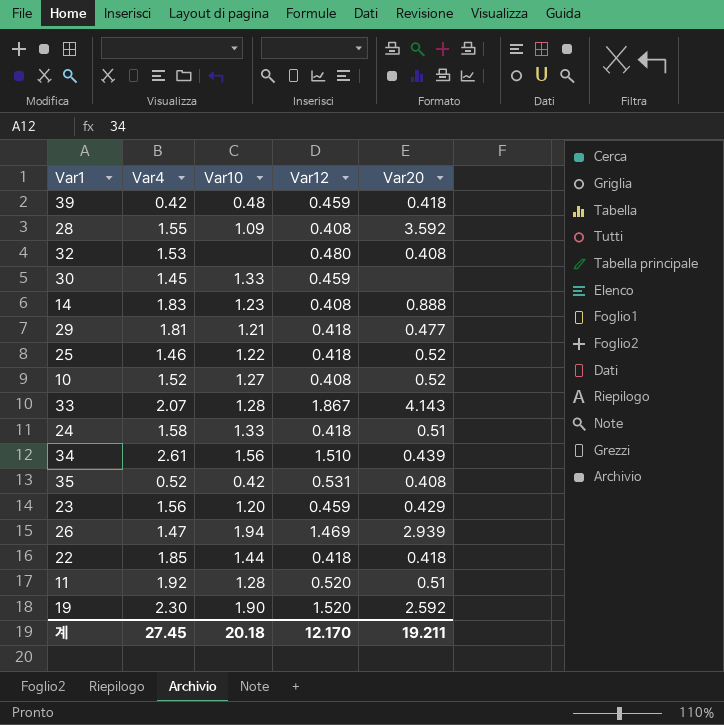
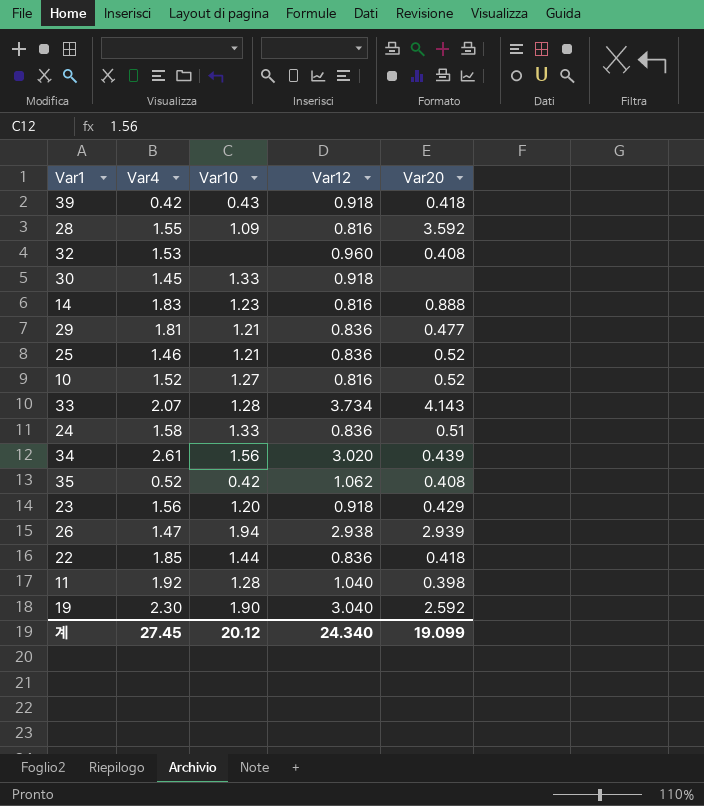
39 | Var10: 0.48 -> 0.43
39 | Var12: 0.459 -> 0.918
28 | Var12: 0.408 -> 0.816
32 | Var12: 0.480 -> 0.960
30 | Var12: 0.459 -> 0.918
14 | Var12: 0.408 -> 0.816
29 | Var12: 0.418 -> 0.836
25 | Var10: 1.22 -> 1.21
25 | Var12: 0.418 -> 0.836
10 | Var12: 0.408 -> 0.816
33 | Var12: 1.867 -> 3.734
24 | Var12: 0.418 -> 0.836
34 | Var12: 1.510 -> 3.020
35 | Var12: 0.531 -> 1.062
23 | Var12: 0.459 -> 0.918
26 | Var12: 1.469 -> 2.938
22 | Var12: 0.418 -> 0.836
11 | Var12: 0.520 -> 1.040
11 | Var20: 0.51 -> 0.398
19 | Var12: 1.520 -> 3.040
계 | Var10: 20.18 -> 20.12
계 | Var12: 12.170 -> 24.340
계 | Var20: 19.211 -> 19.099

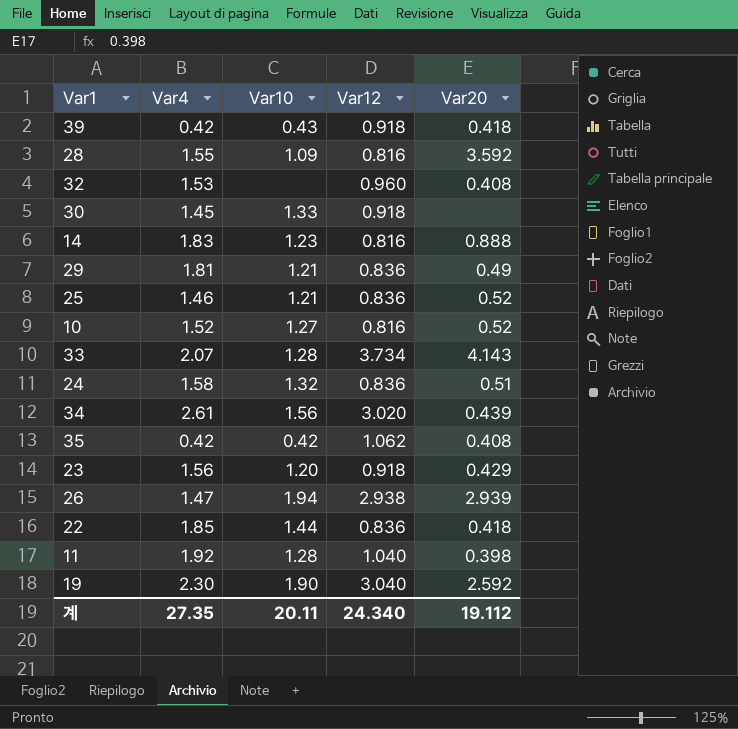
29 | Var20: 0.477 -> 0.49
24 | Var10: 1.33 -> 1.32
35 | Var4: 0.52 -> 0.42
계 | Var4: 27.45 -> 27.35
계 | Var10: 20.12 -> 20.11
계 | Var20: 19.099 -> 19.112

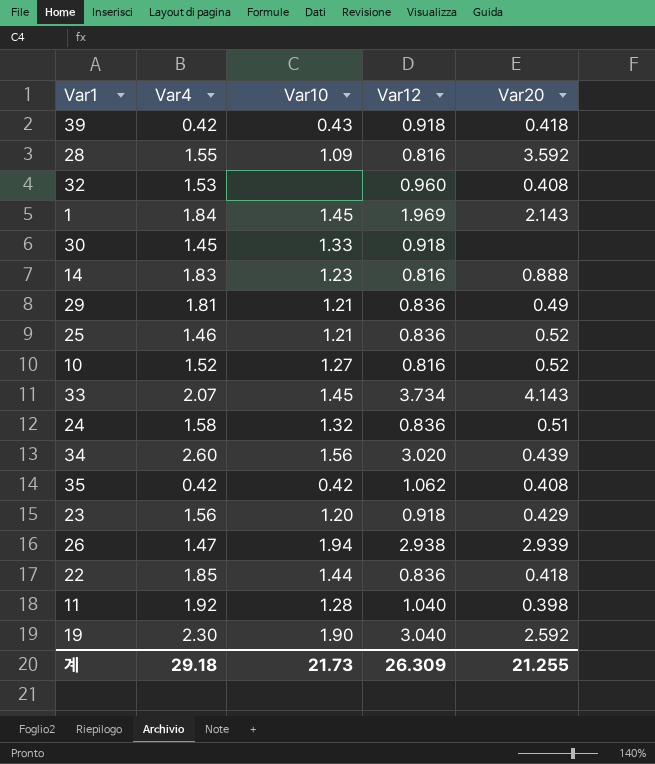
row 1: none -> 1.84 | 1.45 | 1.969 | 2.143
33 | Var10: 1.28 -> 1.45
34 | Var4: 2.61 -> 2.60
계 | Var4: 27.35 -> 29.18
계 | Var10: 20.11 -> 21.73
계 | Var12: 24.340 -> 26.309
계 | Var20: 19.112 -> 21.255

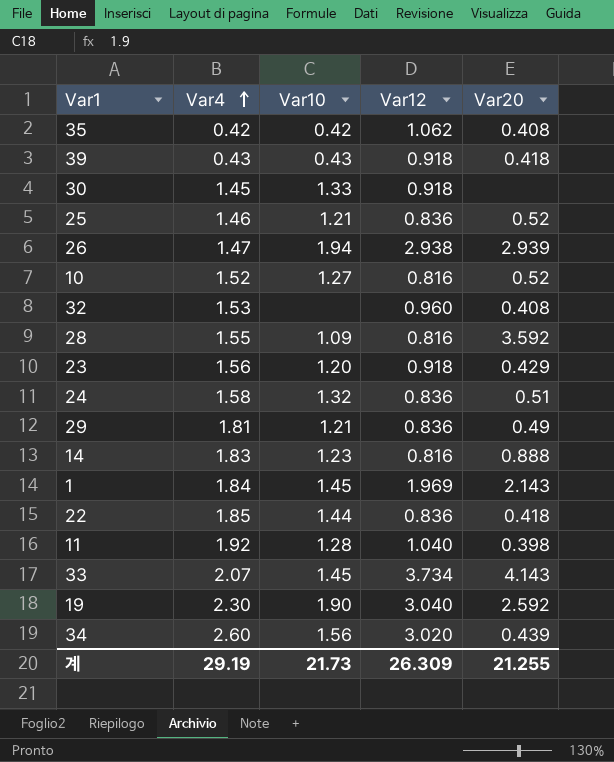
row order: none -> Var4 ascending
39 | Var4: 0.42 -> 0.43
계 | Var4: 29.18 -> 29.19

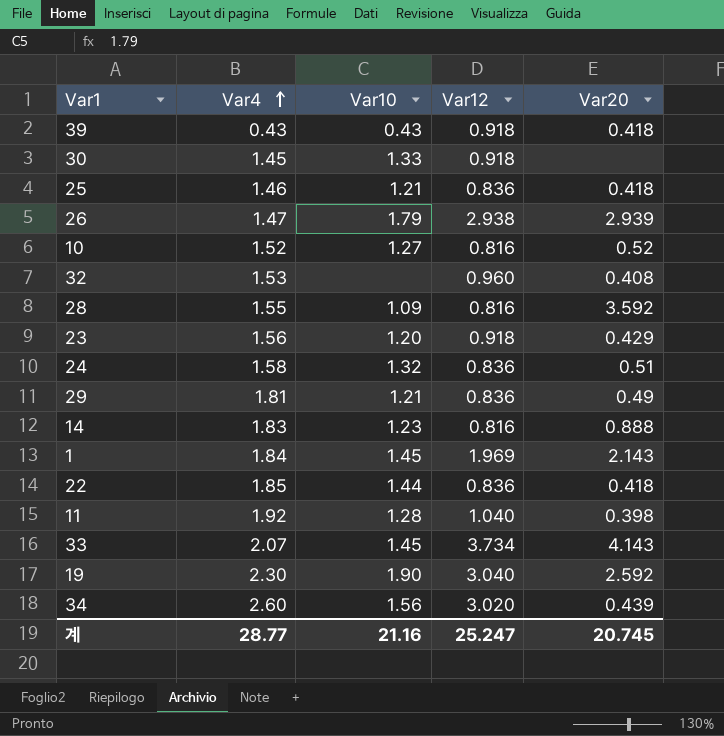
row 35: 0.42 | 0.42 | 1.062 | 0.408 -> none
25 | Var20: 0.52 -> 0.418
26 | Var10: 1.94 -> 1.79
계 | Var4: 29.19 -> 28.77
계 | Var10: 21.73 -> 21.16
계 | Var12: 26.309 -> 25.247
계 | Var20: 21.255 -> 20.745

